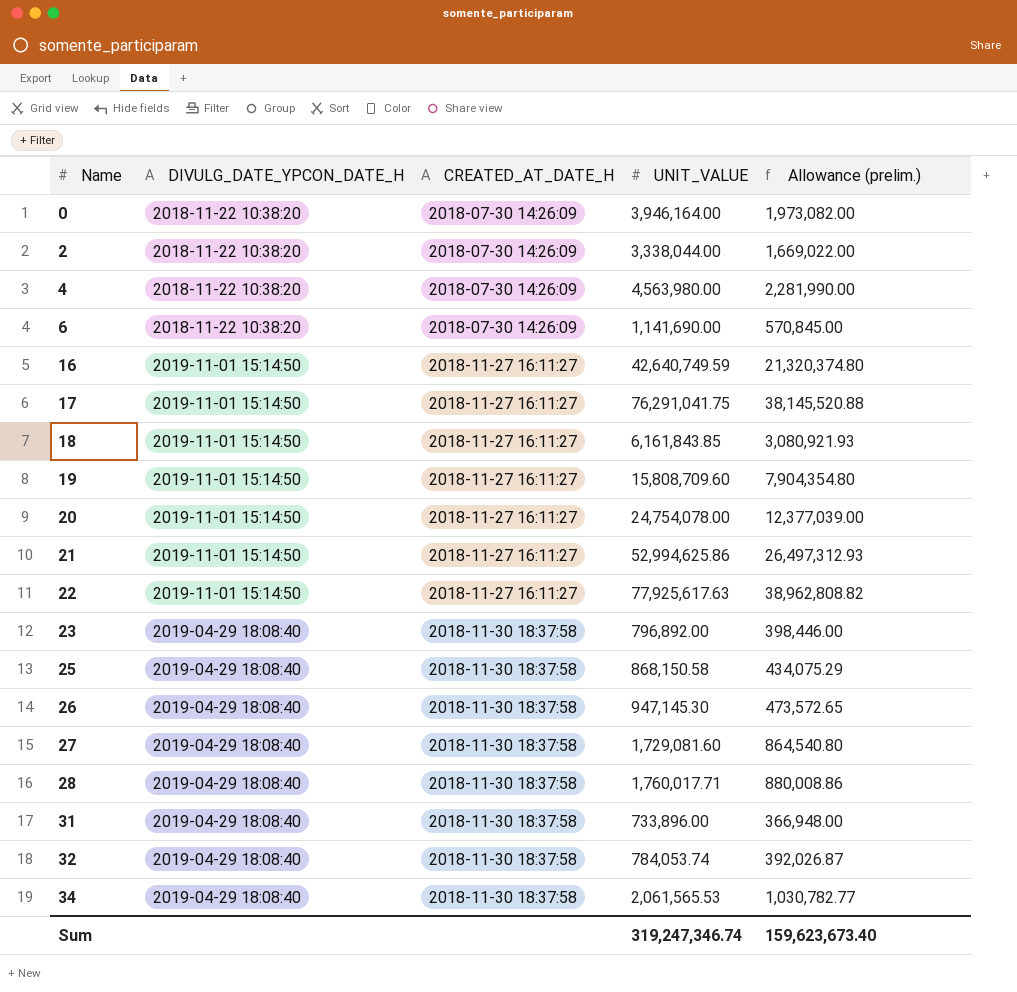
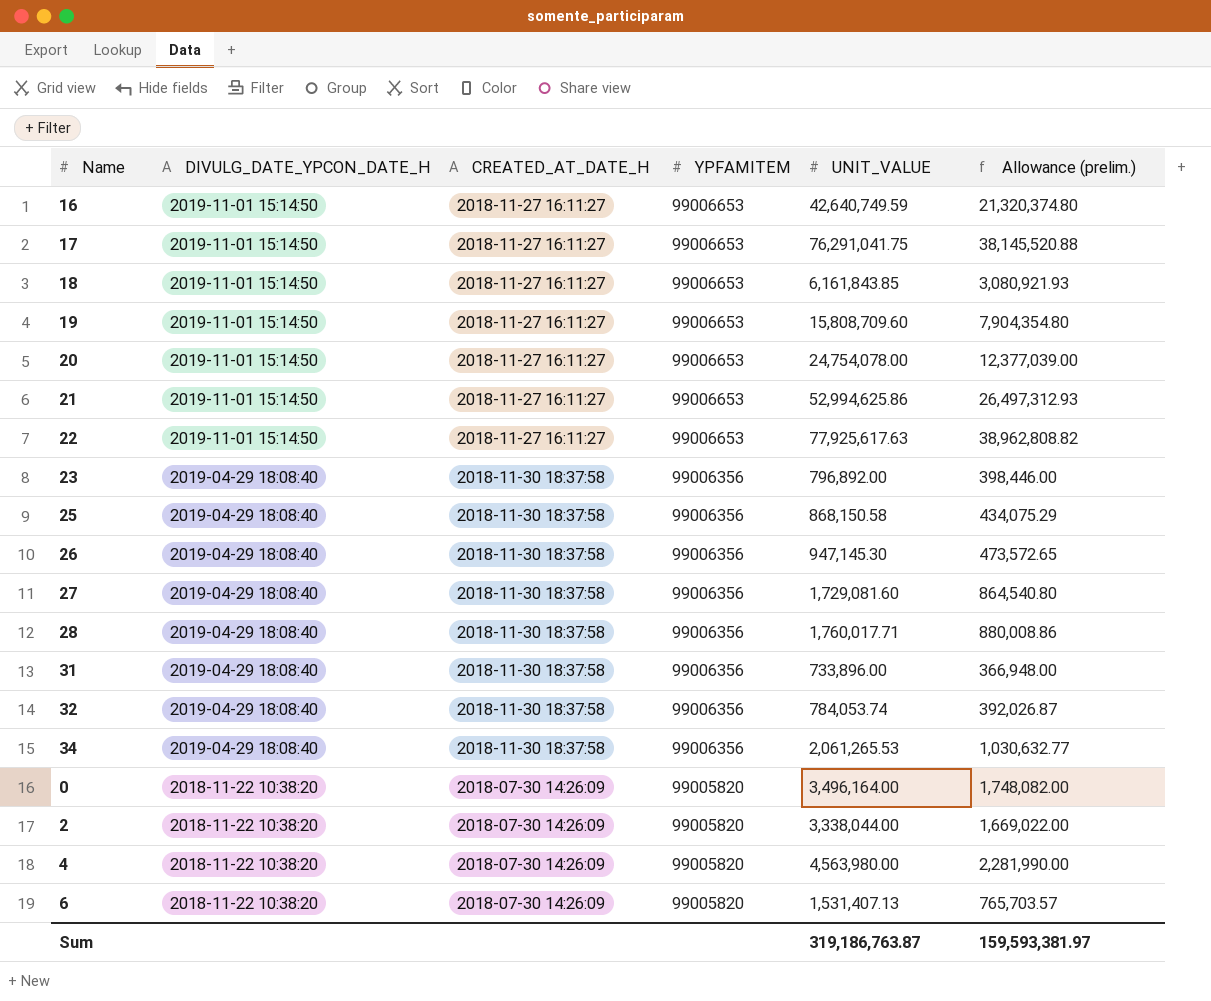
row order: Name ascending -> DIVULG_DATE_YPCON_DATE_H descending
column YPFAMITEM | position: none -> 4
34 | UNIT_VALUE: 2,061,565.53 -> 2,061,265.53
34 | Allowance (prelim.): 1,030,782.77 -> 1,030,632.77
0 | UNIT_VALUE: 3,946,164.00 -> 3,496,164.00
0 | Allowance (prelim.): 1,973,082.00 -> 1,748,082.00
6 | UNIT_VALUE: 1,141,690.00 -> 1,531,407.13
6 | Allowance (prelim.): 570,845.00 -> 765,703.57
Sum | UNIT_VALUE: 319,247,346.74 -> 319,186,763.87
Sum | Allowance (prelim.): 159,623,673.40 -> 159,593,381.97

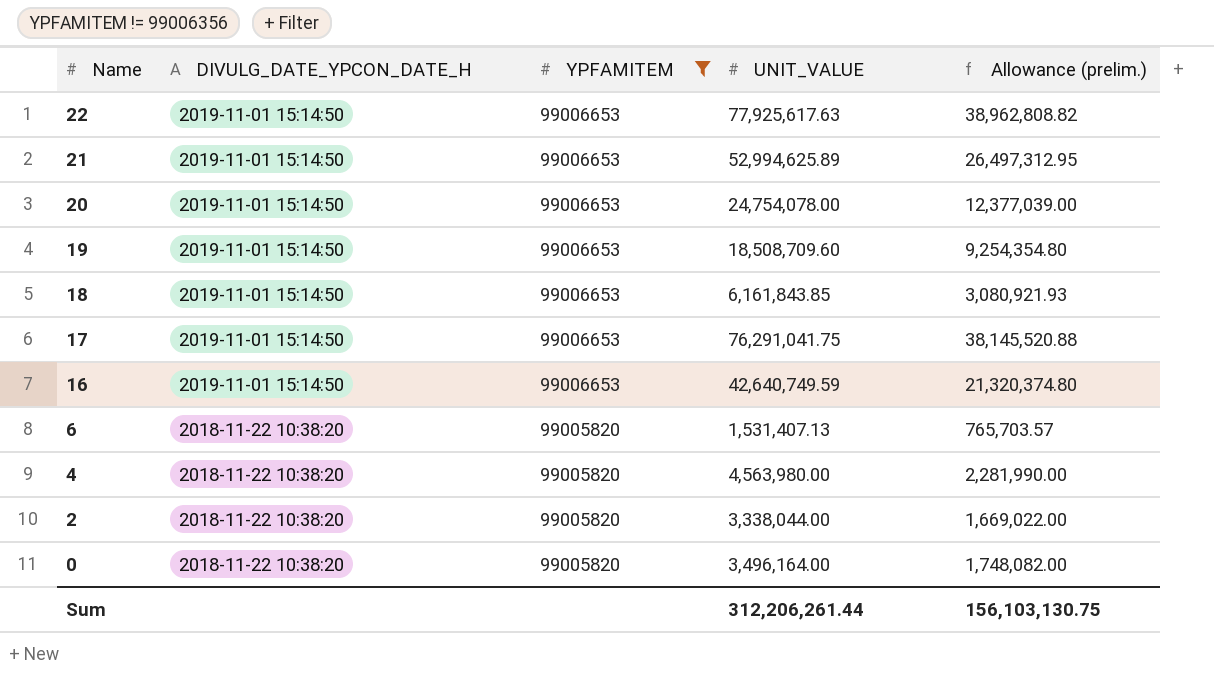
filter: none -> YPFAMITEM != 99006356
row order: DIVULG_DATE_YPCON_DATE_H descending -> Name descending
column CREATED_AT_DATE_H | position: 3 -> none
21 | UNIT_VALUE: 52,994,625.86 -> 52,994,625.89
21 | Allowance (prelim.): 26,497,312.93 -> 26,497,312.95
19 | UNIT_VALUE: 15,808,709.60 -> 18,508,709.60
19 | Allowance (prelim.): 7,904,354.80 -> 9,254,354.80
Sum | UNIT_VALUE: 319,186,763.87 -> 312,206,261.44
Sum | Allowance (prelim.): 159,593,381.97 -> 156,103,130.75

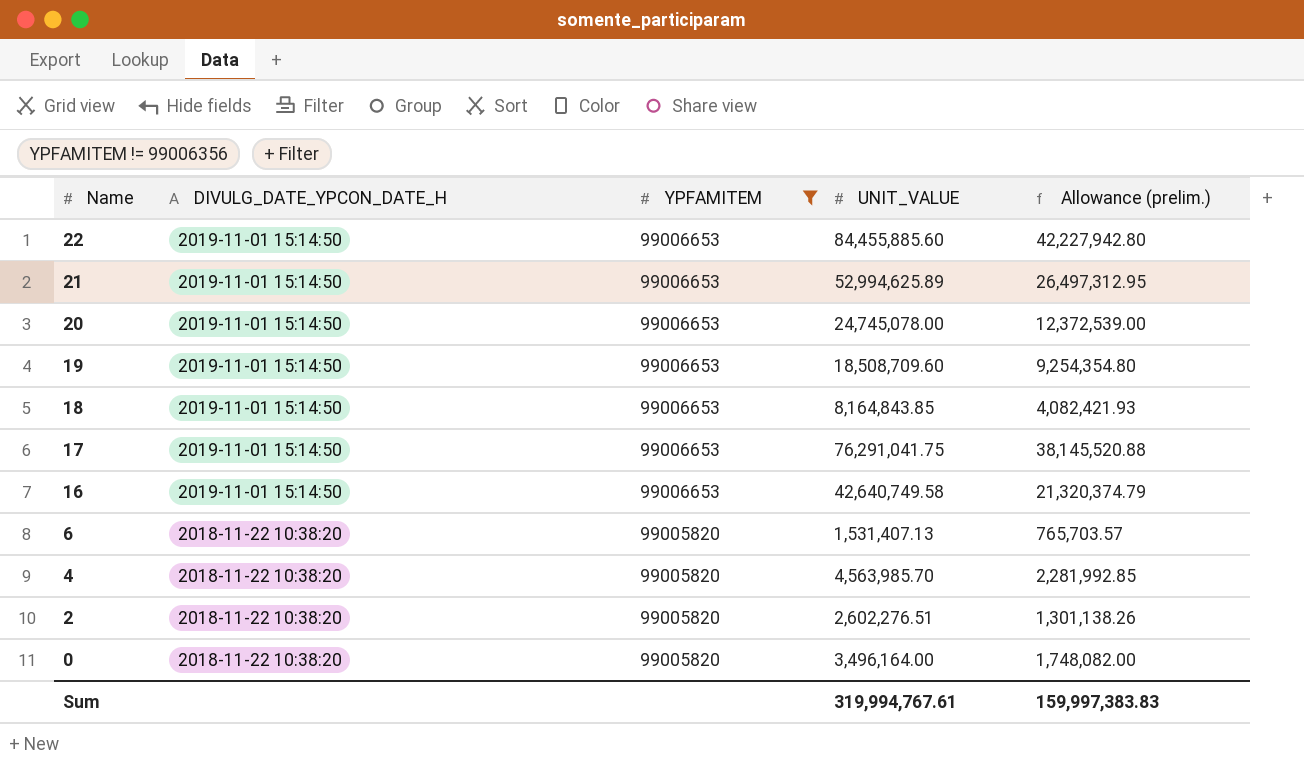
22 | UNIT_VALUE: 77,925,617.63 -> 84,455,885.60
22 | Allowance (prelim.): 38,962,808.82 -> 42,227,942.80
20 | UNIT_VALUE: 24,754,078.00 -> 24,745,078.00
20 | Allowance (prelim.): 12,377,039.00 -> 12,372,539.00
18 | UNIT_VALUE: 6,161,843.85 -> 8,164,843.85
18 | Allowance (prelim.): 3,080,921.93 -> 4,082,421.93
16 | UNIT_VALUE: 42,640,749.59 -> 42,640,749.58
16 | Allowance (prelim.): 21,320,374.80 -> 21,320,374.79
4 | UNIT_VALUE: 4,563,980.00 -> 4,563,985.70
4 | Allowance (prelim.): 2,281,990.00 -> 2,281,992.85
2 | UNIT_VALUE: 3,338,044.00 -> 2,602,276.51
2 | Allowance (prelim.): 1,669,022.00 -> 1,301,138.26
Sum | UNIT_VALUE: 312,206,261.44 -> 319,994,767.61
Sum | Allowance (prelim.): 156,103,130.75 -> 159,997,383.83

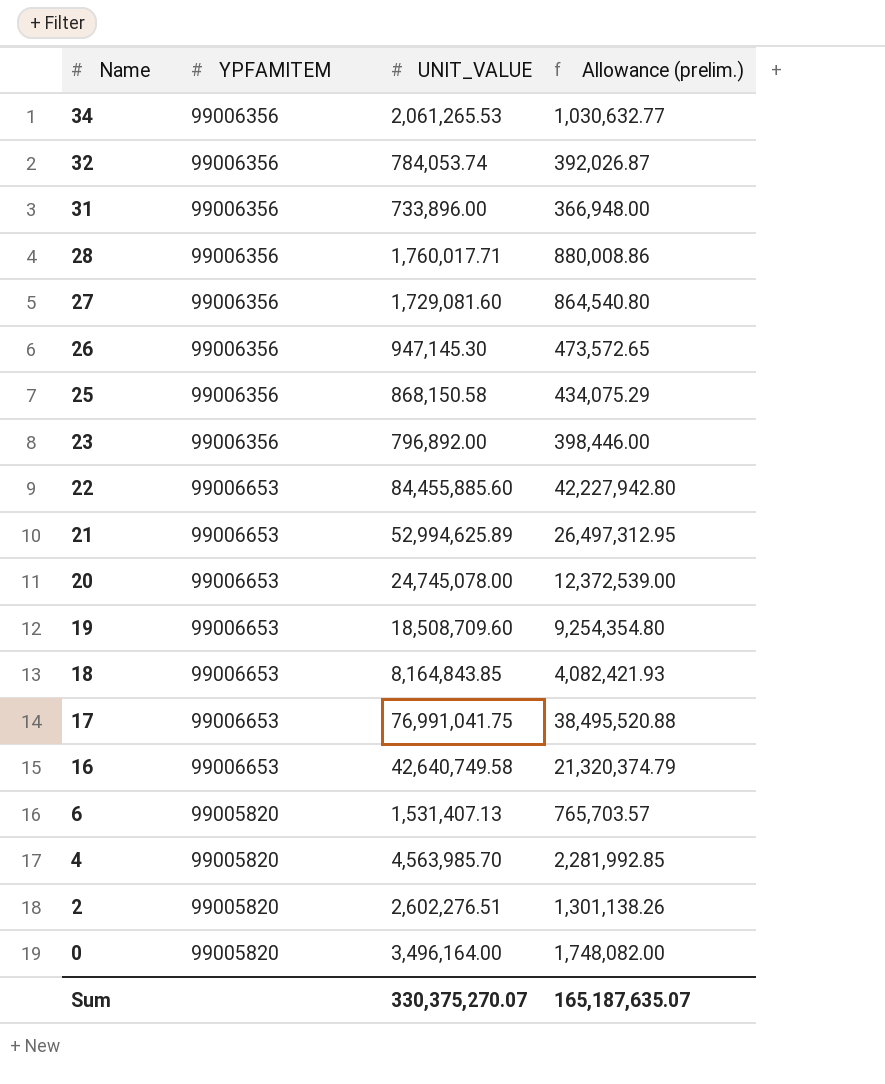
filter: YPFAMITEM != 99006356 -> none
column DIVULG_DATE_YPCON_DATE_H | position: 2 -> none
17 | UNIT_VALUE: 76,291,041.75 -> 76,991,041.75
17 | Allowance (prelim.): 38,145,520.88 -> 38,495,520.88
Sum | UNIT_VALUE: 319,994,767.61 -> 330,375,270.07
Sum | Allowance (prelim.): 159,997,383.83 -> 165,187,635.07

